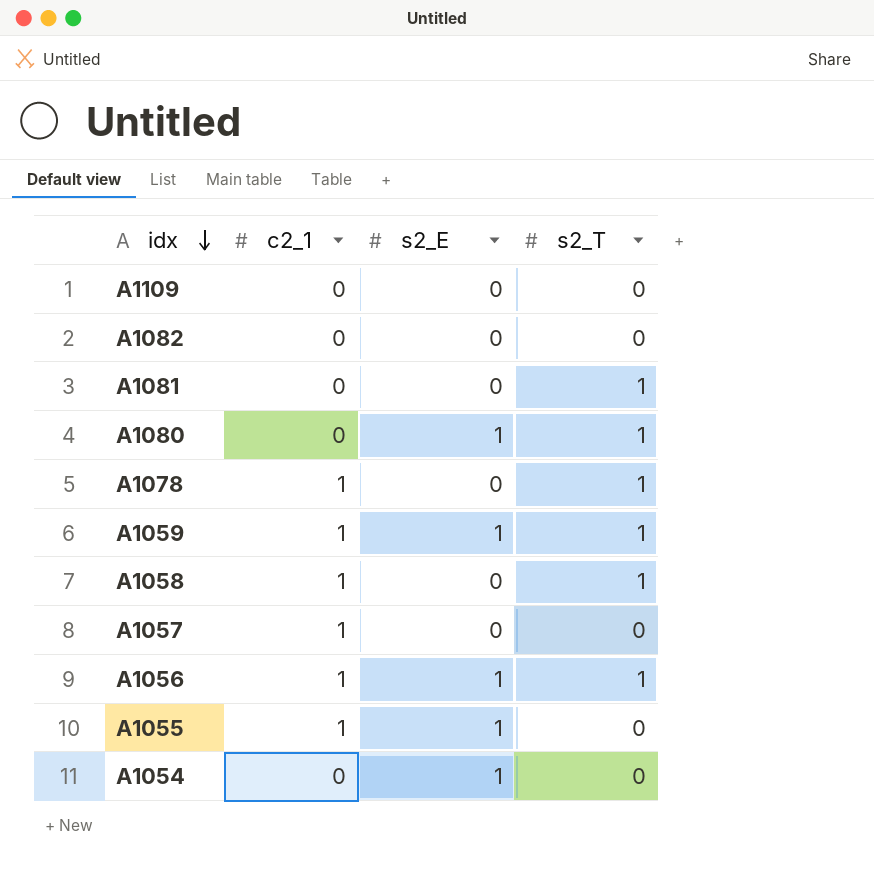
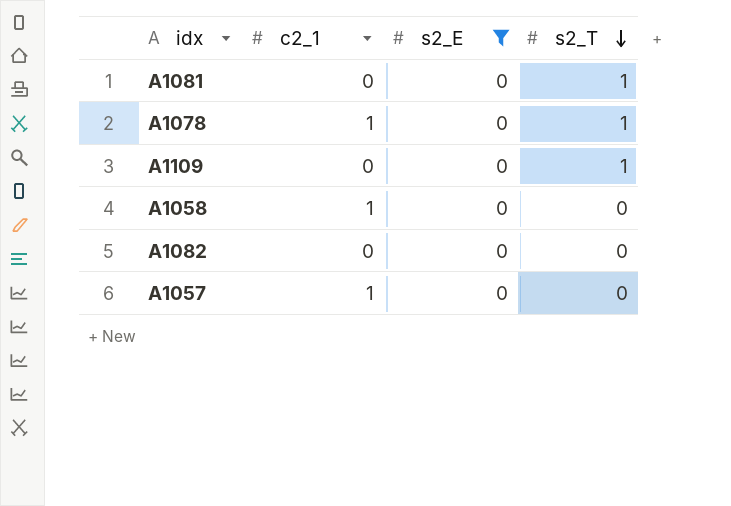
filter: none -> s2_E = 0
row order: idx descending -> s2_T descending
A1109 | s2_T: 0 -> 1
A1058 | s2_T: 1 -> 0

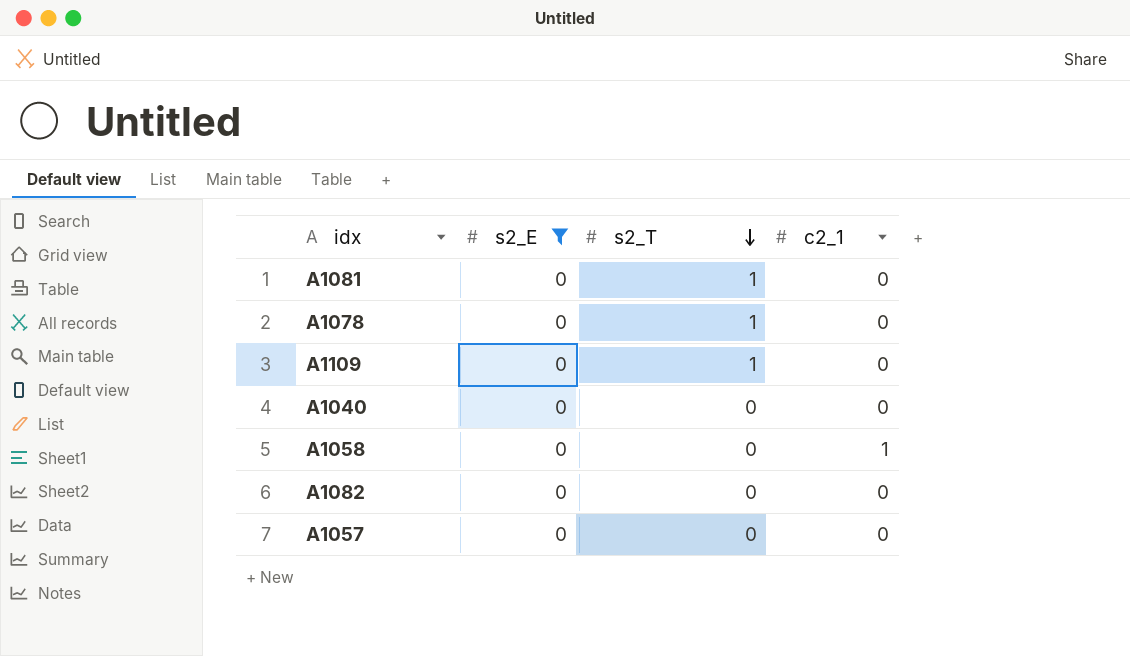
column c2_1 | position: 2 -> 4
A1078 | c2_1: 1 -> 0
row A1040: none -> 0 | 0 | 0
A1057 | c2_1: 1 -> 0

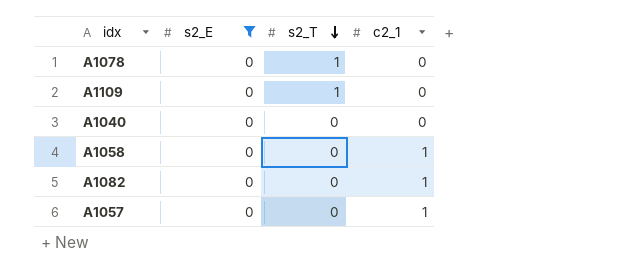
row A1081: 0 | 1 | 0 -> none
A1082 | c2_1: 0 -> 1
A1057 | c2_1: 0 -> 1

